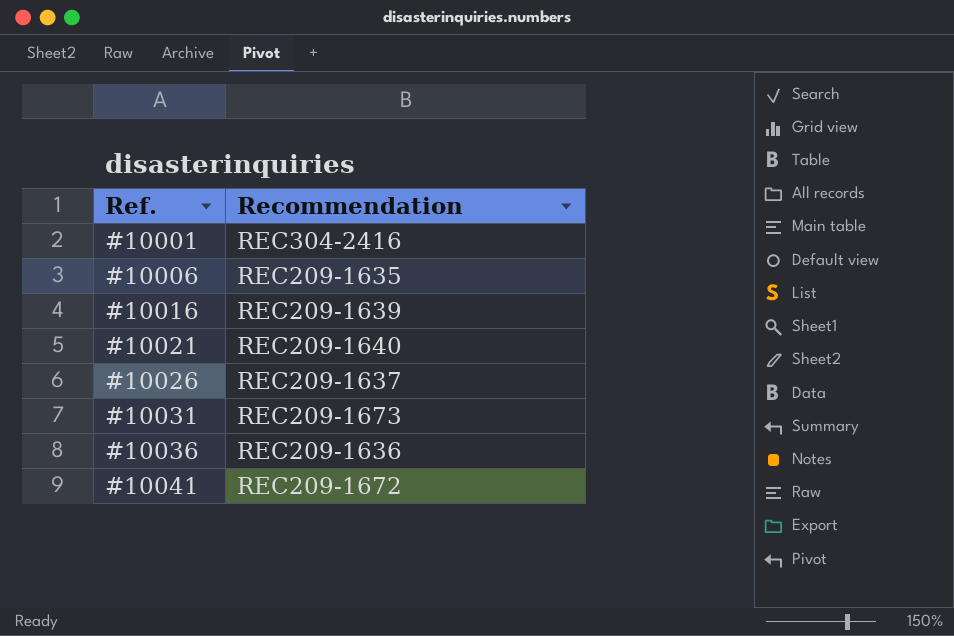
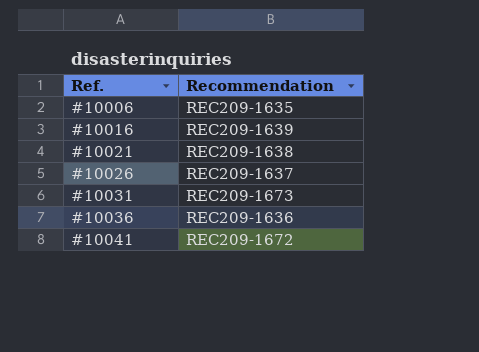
row #10001: REC304-2416 -> none
#10021 | Recommendation: REC209-1640 -> REC209-1638

